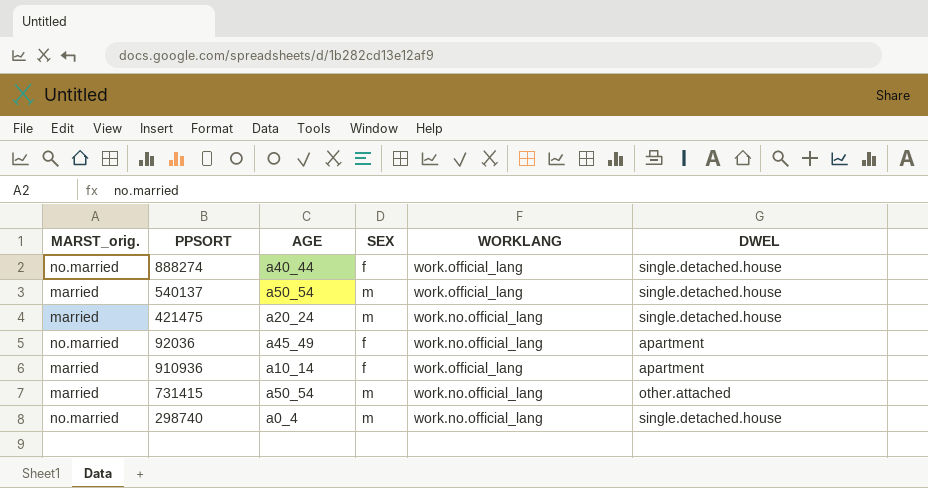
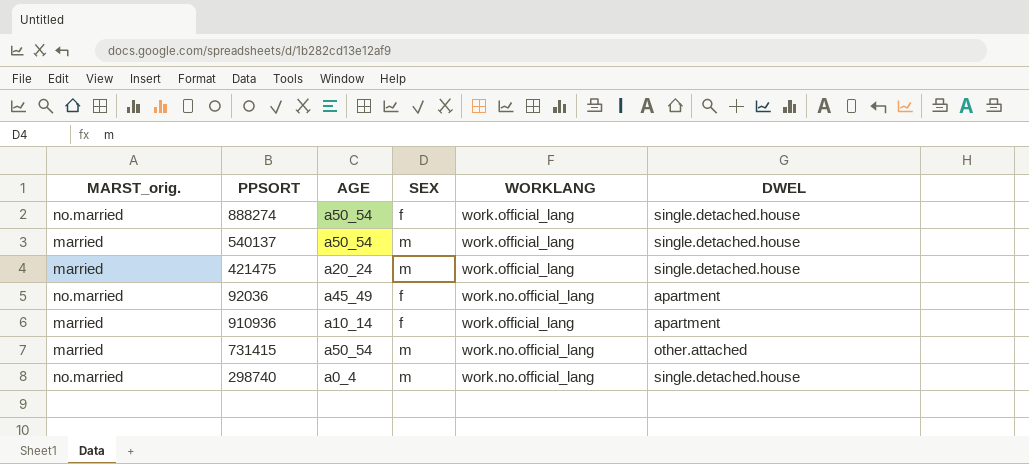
888274 | AGE: a40_44 -> a50_54
421475 | WORKLANG: work.no.official_lang -> work.official_lang

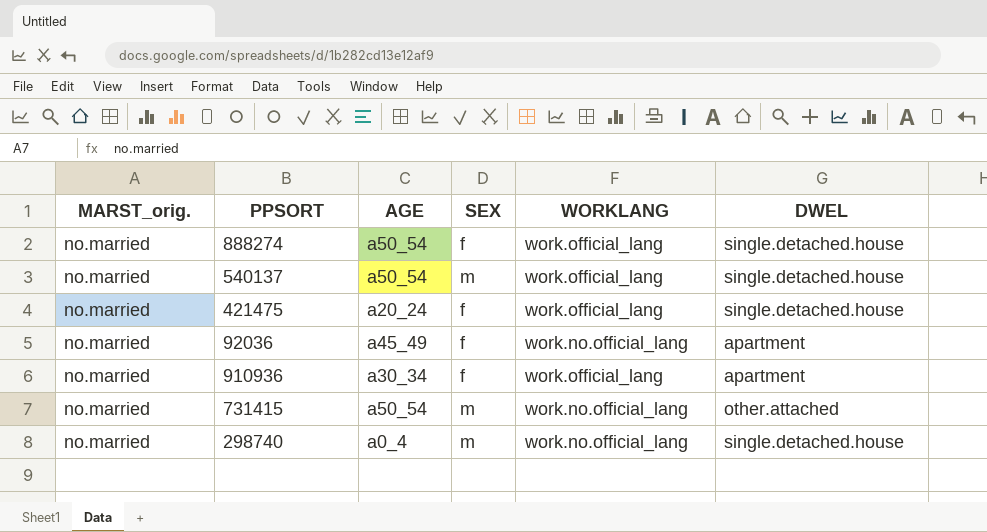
540137 | MARST_orig.: married -> no.married
421475 | MARST_orig.: married -> no.married
421475 | SEX: m -> f
910936 | MARST_orig.: married -> no.married
910936 | AGE: a10_14 -> a30_34
731415 | MARST_orig.: married -> no.married

